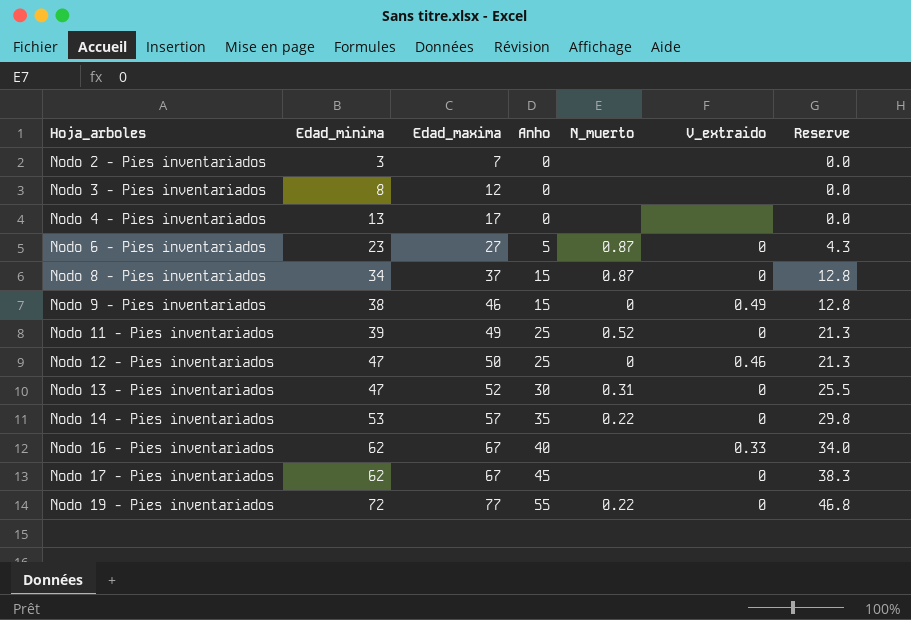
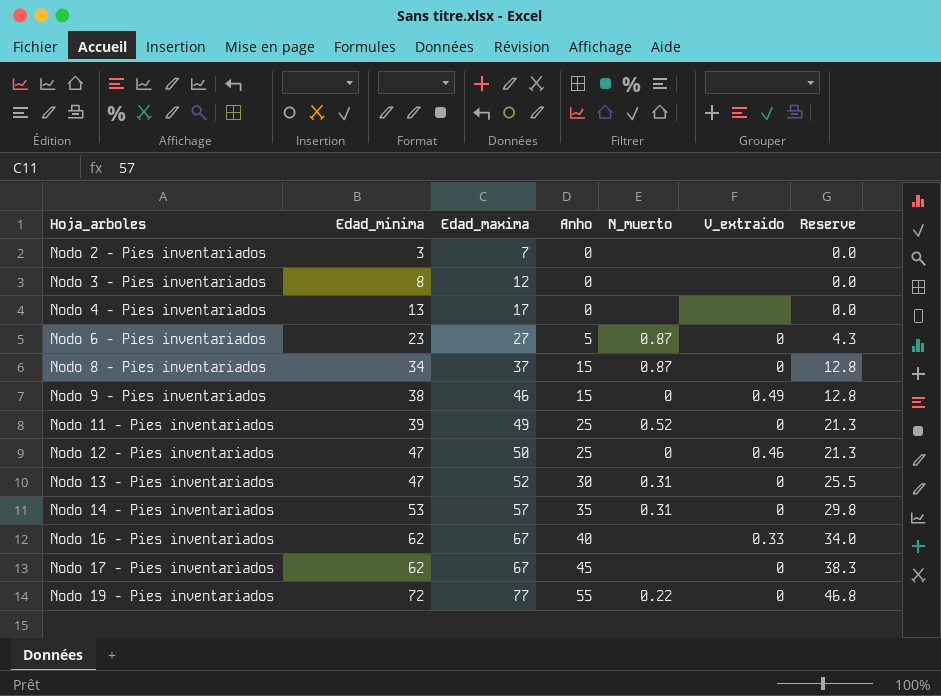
Nodo 14 - Pies inventariados | N_muerto: 0.22 -> 0.31

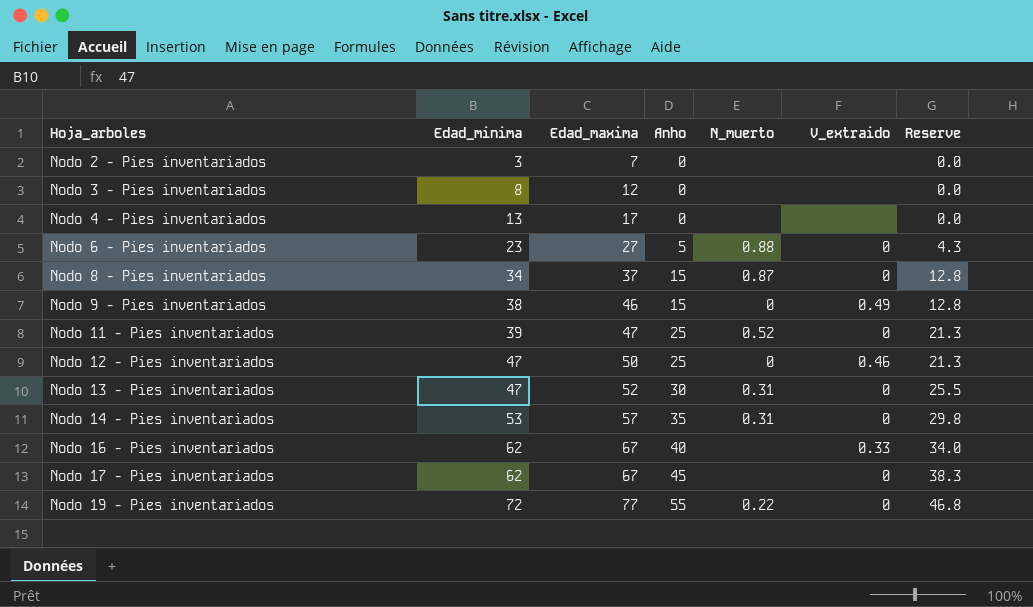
Nodo 6 - Pies inventariados | N_muerto: 0.87 -> 0.88
Nodo 11 - Pies inventariados | Edad_maxima: 49 -> 47

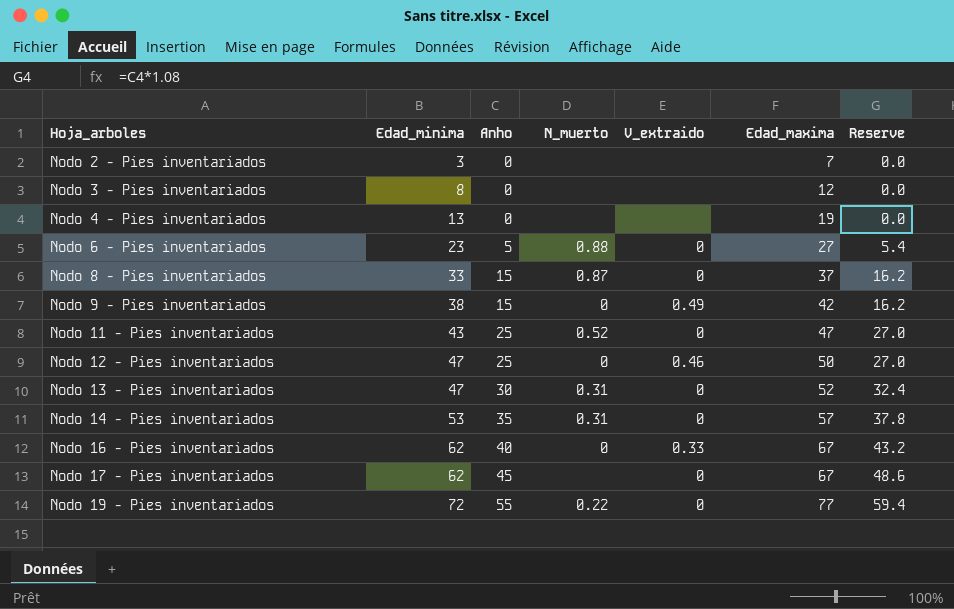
column Edad_maxima | position: 3 -> 6
column Reserve | formula: [Anho] * 0.85 -> [Anho] * 1.08
Nodo 4 - Pies inventariados | Edad_maxima: 17 -> 19
Nodo 8 - Pies inventariados | Edad_minima: 34 -> 33
Nodo 9 - Pies inventariados | Edad_maxima: 46 -> 42
Nodo 11 - Pies inventariados | Edad_minima: 39 -> 43
Nodo 16 - Pies inventariados | N_muerto: none -> 0

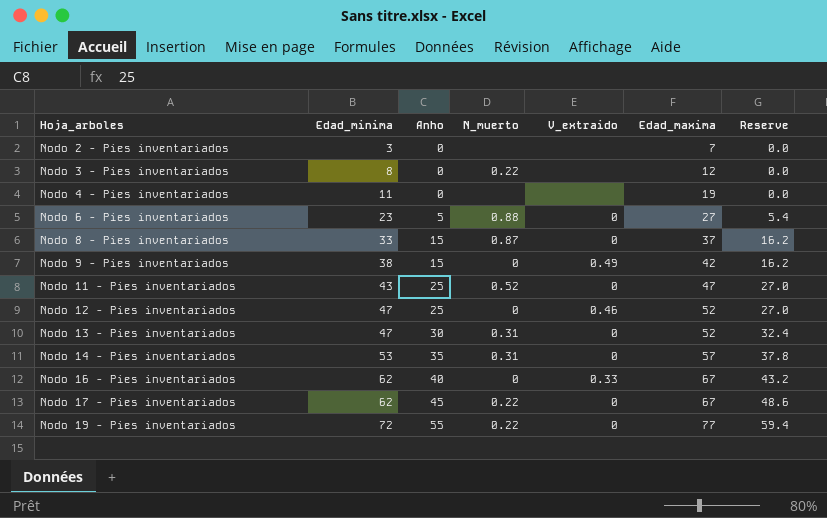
Nodo 3 - Pies inventariados | N_muerto: none -> 0.22
Nodo 4 - Pies inventariados | Edad_minima: 13 -> 11
Nodo 12 - Pies inventariados | Edad_maxima: 50 -> 52
Nodo 17 - Pies inventariados | N_muerto: none -> 0.22

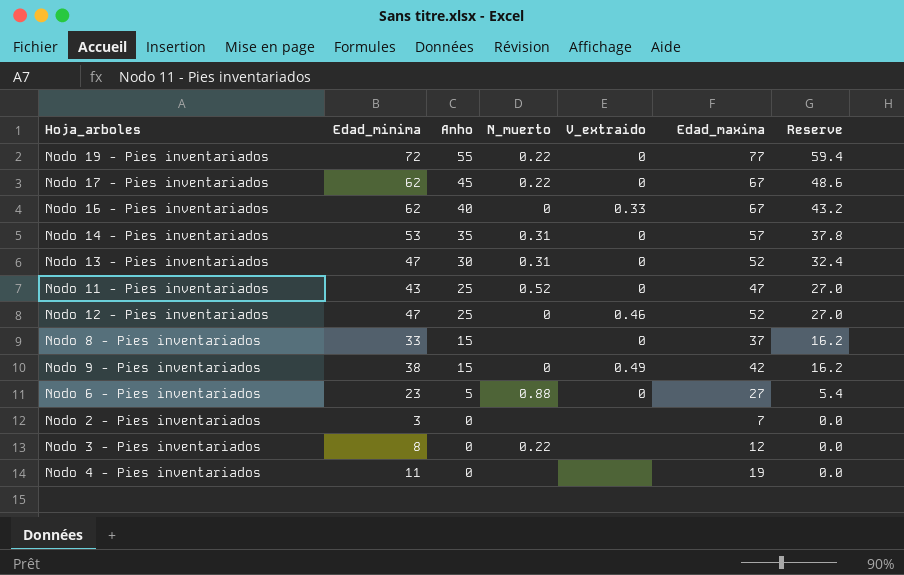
row order: Hoja_arboles ascending -> Anho descending
Nodo 8 - Pies inventariados | N_muerto: 0.87 -> none

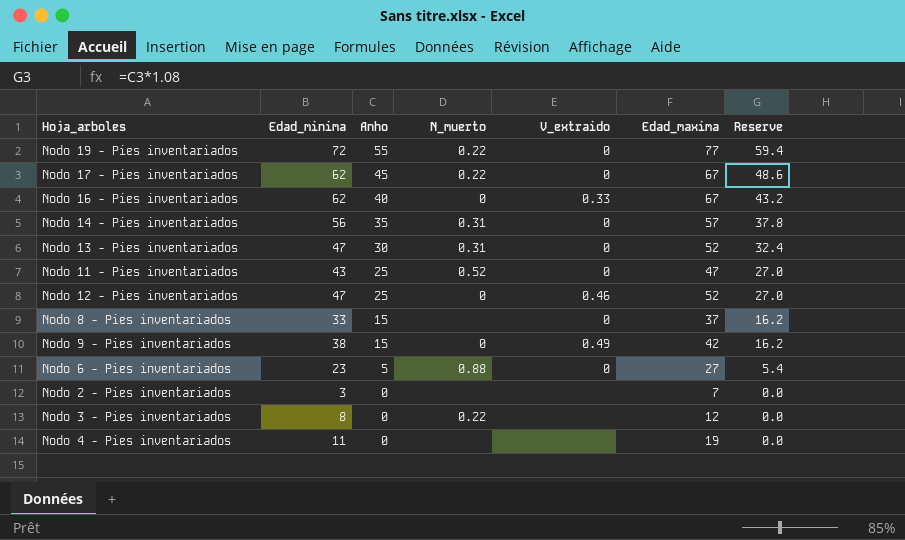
Nodo 14 - Pies inventariados | Edad_minima: 53 -> 56

